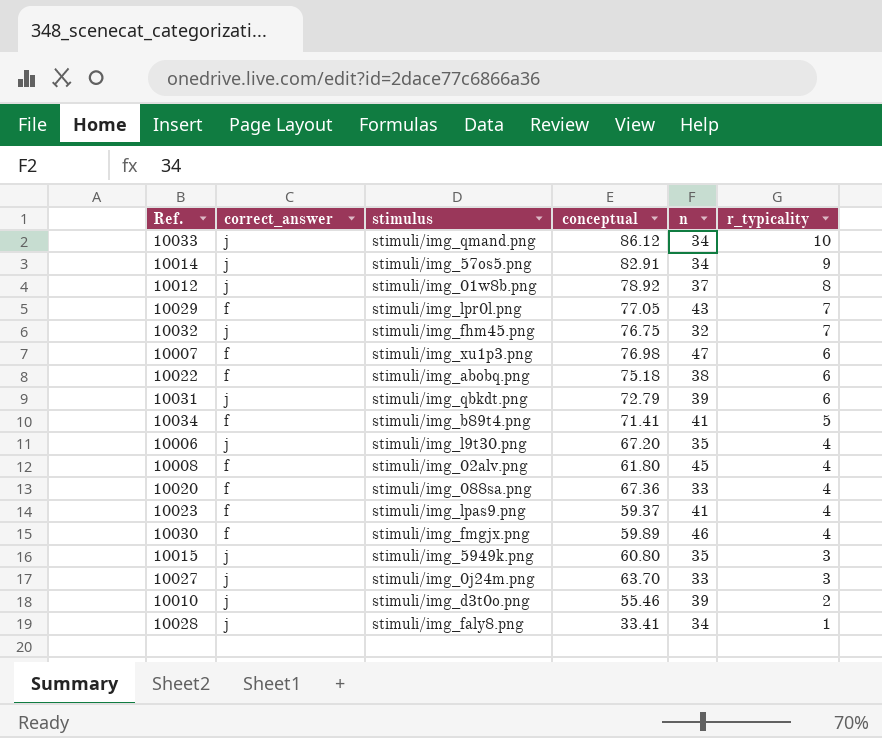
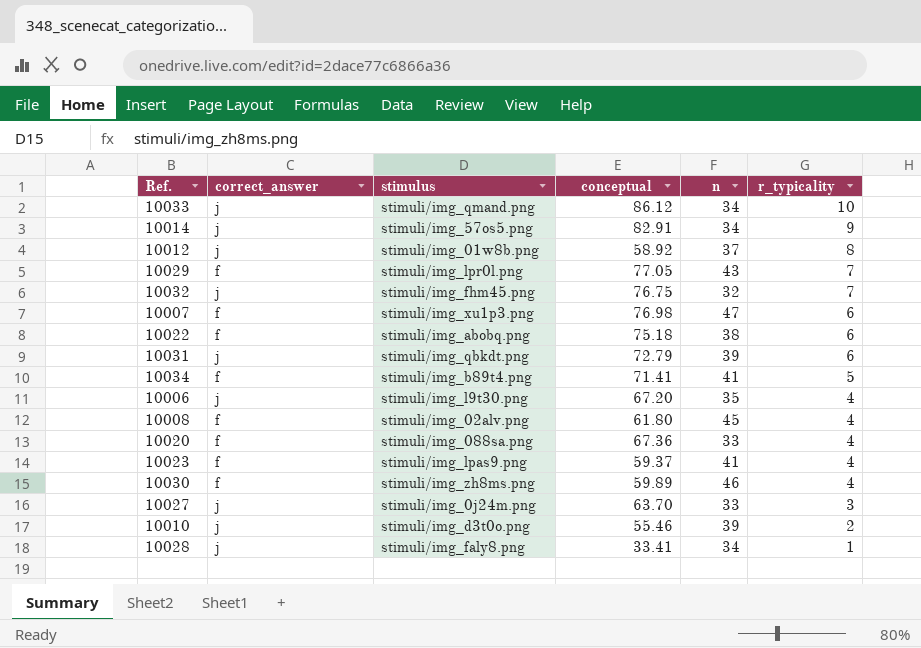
row 10015: j | stimuli/img_5949k.png | 60.80 | 35 | 3 -> none
10012 | conceptual: 78.92 -> 58.92
10030 | stimulus: stimuli/img_fmgjx.png -> stimuli/img_zh8ms.png

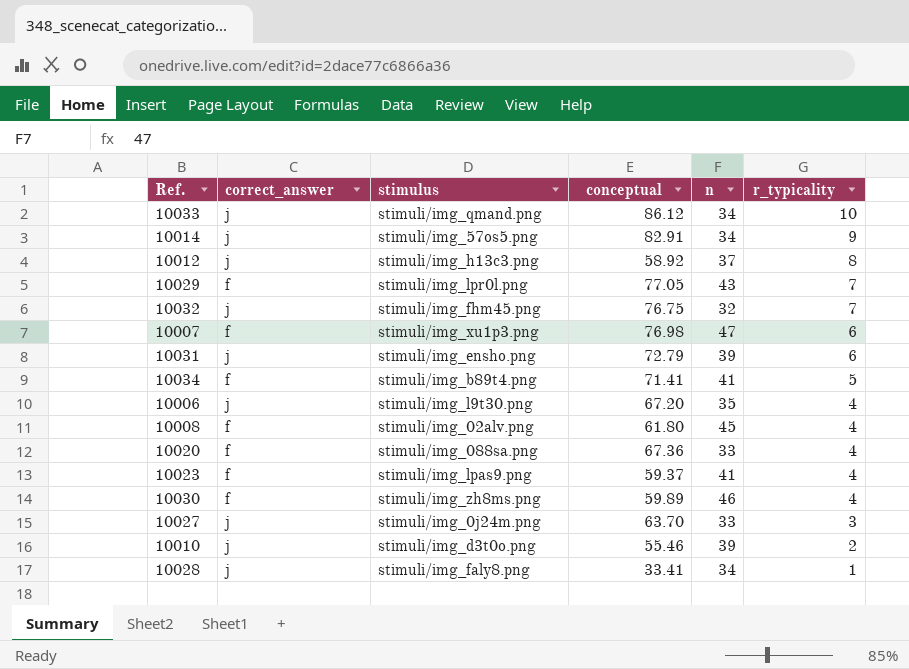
row 10022: f | stimuli/img_abobq.png | 75.18 | 38 | 6 -> none
10012 | stimulus: stimuli/img_01w8b.png -> stimuli/img_h13c3.png
10031 | stimulus: stimuli/img_qbkdt.png -> stimuli/img_ensho.png

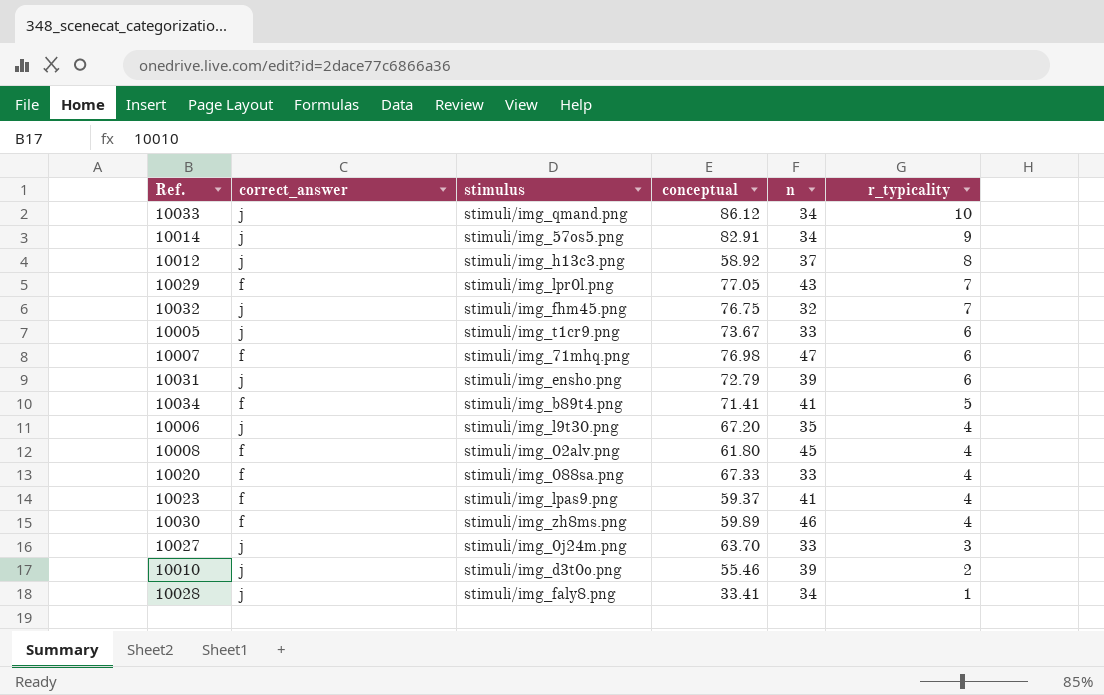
row 10005: none -> j | stimuli/img_t1cr9.png | 73.67 | 33 | 6
10007 | stimulus: stimuli/img_xu1p3.png -> stimuli/img_71mhq.png
10020 | conceptual: 67.36 -> 67.33

